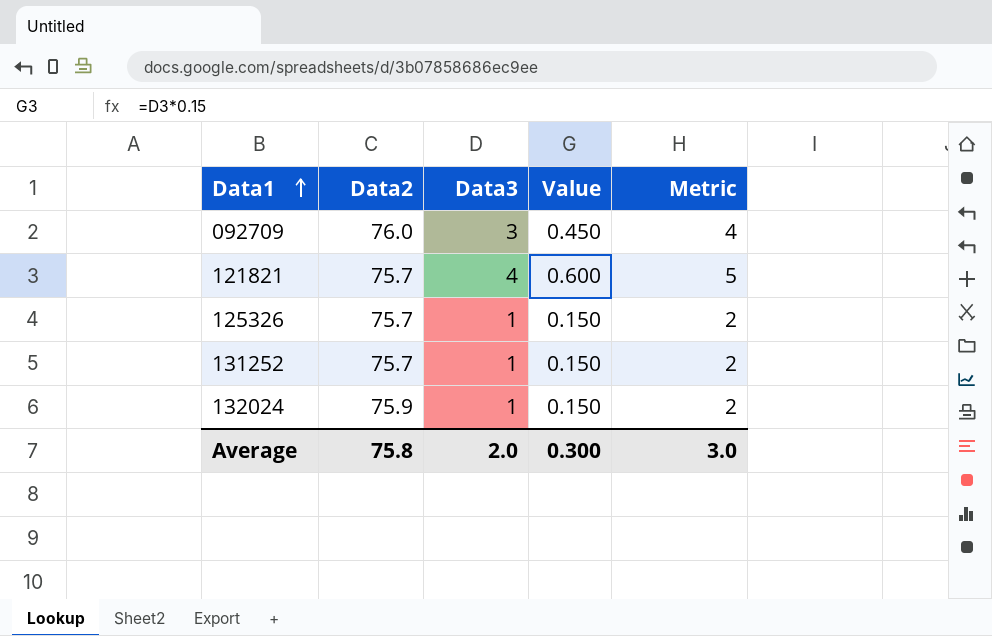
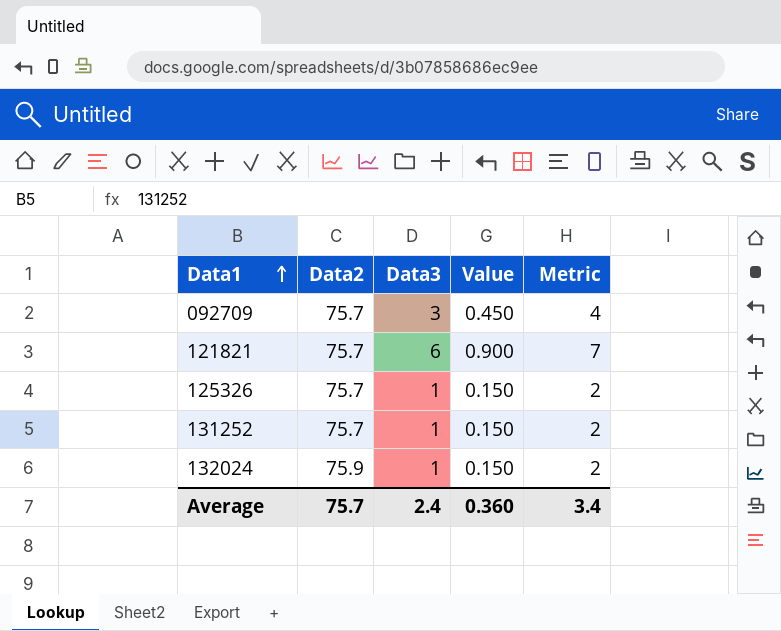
092709 | Data2: 76.0 -> 75.7
121821 | Data3: 4 -> 6
121821 | Value: 0.600 -> 0.900
121821 | Metric: 5 -> 7
Average | Data2: 75.8 -> 75.7
Average | Data3: 2.0 -> 2.4
Average | Value: 0.300 -> 0.360
Average | Metric: 3.0 -> 3.4

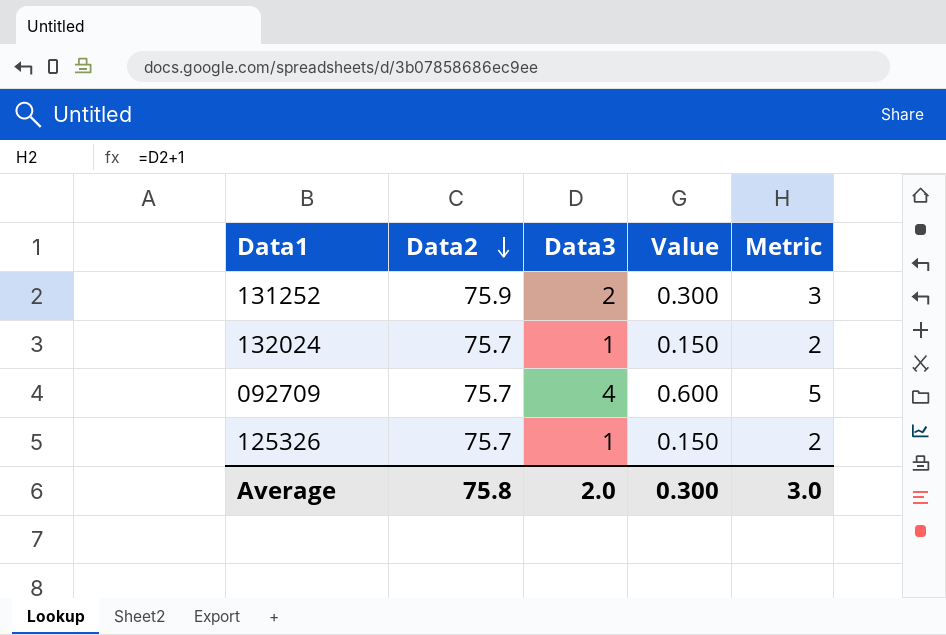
row order: Data1 ascending -> Data2 descending
row 121821: 75.7 | 6 | 0.900 | 7 -> none
131252 | Data2: 75.7 -> 75.9
131252 | Data3: 1 -> 2
131252 | Value: 0.150 -> 0.300
131252 | Metric: 2 -> 3
132024 | Data2: 75.9 -> 75.7
092709 | Data3: 3 -> 4
092709 | Value: 0.450 -> 0.600
092709 | Metric: 4 -> 5
Average | Data2: 75.7 -> 75.8
Average | Data3: 2.4 -> 2.0
Average | Value: 0.360 -> 0.300
Average | Metric: 3.4 -> 3.0

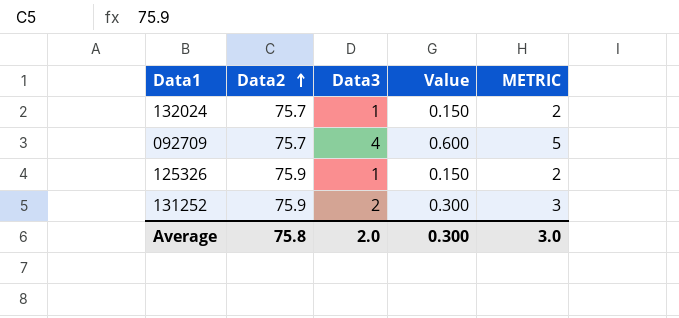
row order: Data2 descending -> Data2 ascending
column name: Metric -> METRIC
125326 | Data2: 75.7 -> 75.9

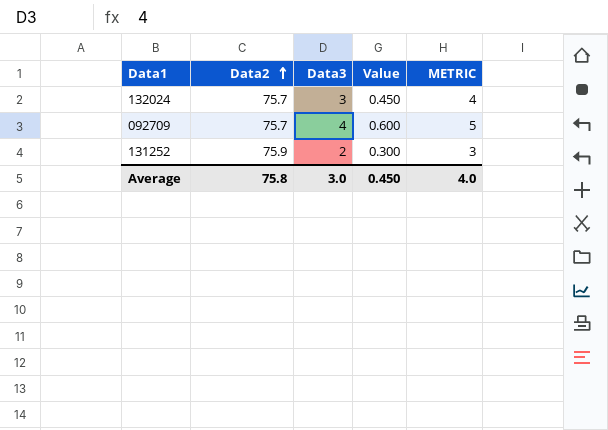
row 125326: 75.9 | 1 | 0.150 | 2 -> none
132024 | Data3: 1 -> 3
132024 | Value: 0.150 -> 0.450
132024 | METRIC: 2 -> 4
Average | Data3: 2.0 -> 3.0
Average | Value: 0.300 -> 0.450
Average | METRIC: 3.0 -> 4.0

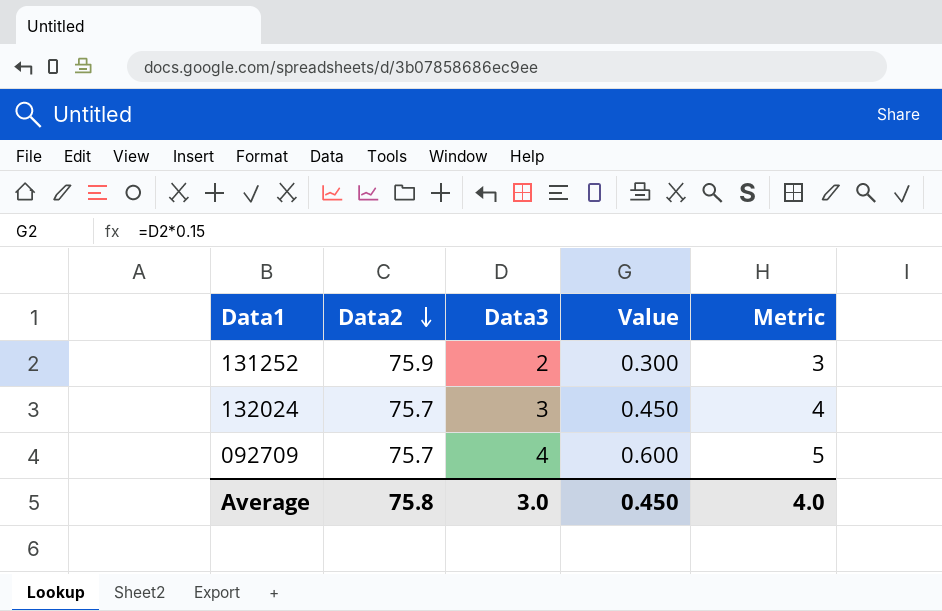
row order: Data2 ascending -> Data2 descending
column name: METRIC -> Metric

